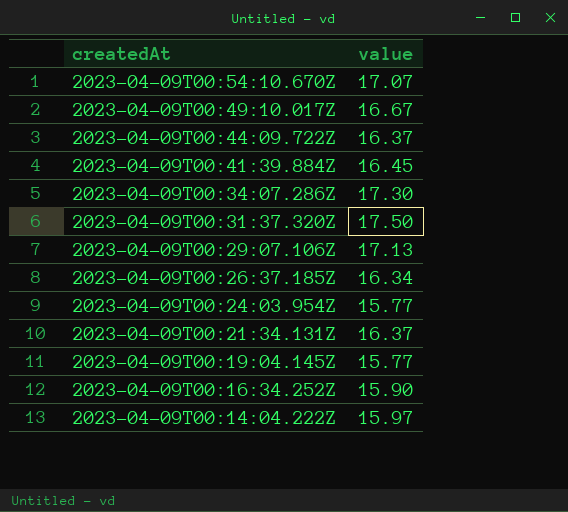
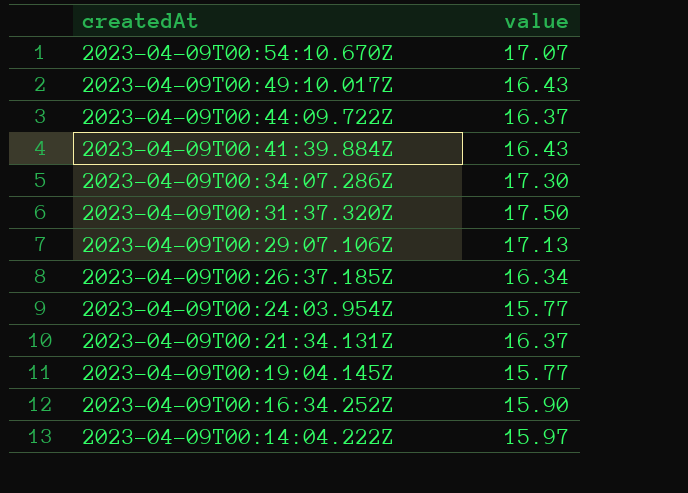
2023-04-09T00:49:10.017Z | value: 16.67 -> 16.43
2023-04-09T00:41:39.884Z | value: 16.45 -> 16.43

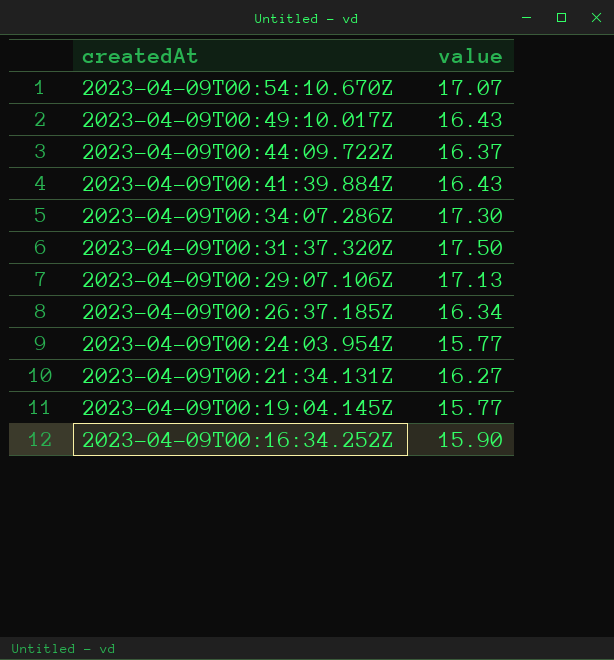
row 2023-04-09T00:14:04.222Z: 15.97 -> none
2023-04-09T00:21:34.131Z | value: 16.37 -> 16.27

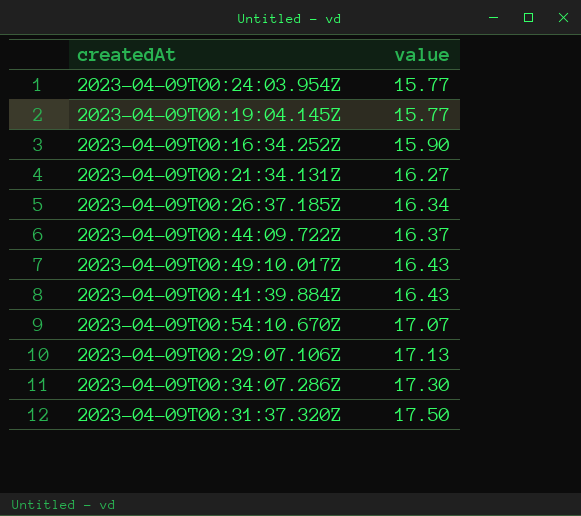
row order: createdAt descending -> value ascending

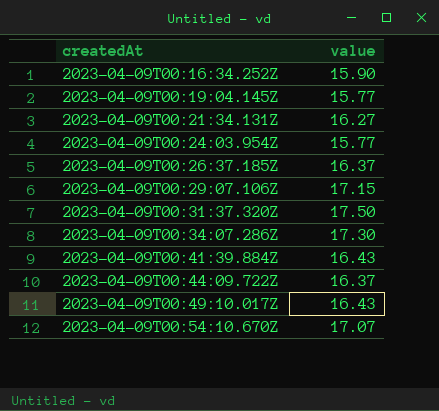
row order: value ascending -> createdAt ascending
2023-04-09T00:26:37.185Z | value: 16.34 -> 16.37
2023-04-09T00:29:07.106Z | value: 17.13 -> 17.15

